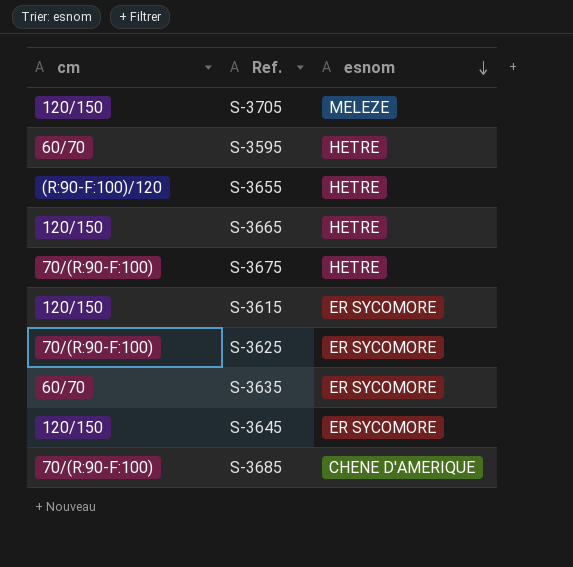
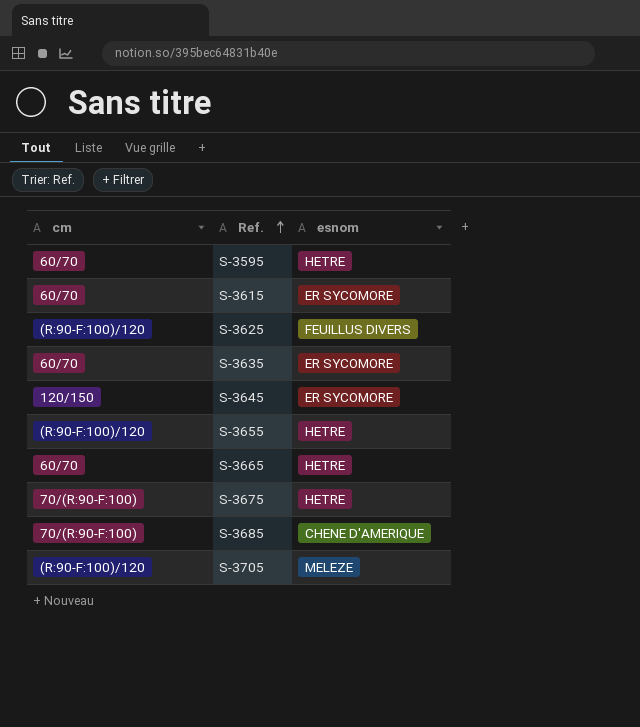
row order: esnom descending -> Ref. ascending
S-3615 | cm: 120/150 -> 60/70
S-3625 | cm: 70/(R:90-F:100) -> (R:90-F:100)/120
S-3625 | esnom: ER SYCOMORE -> FEUILLUS DIVERS
S-3665 | cm: 120/150 -> 60/70
S-3705 | cm: 120/150 -> (R:90-F:100)/120

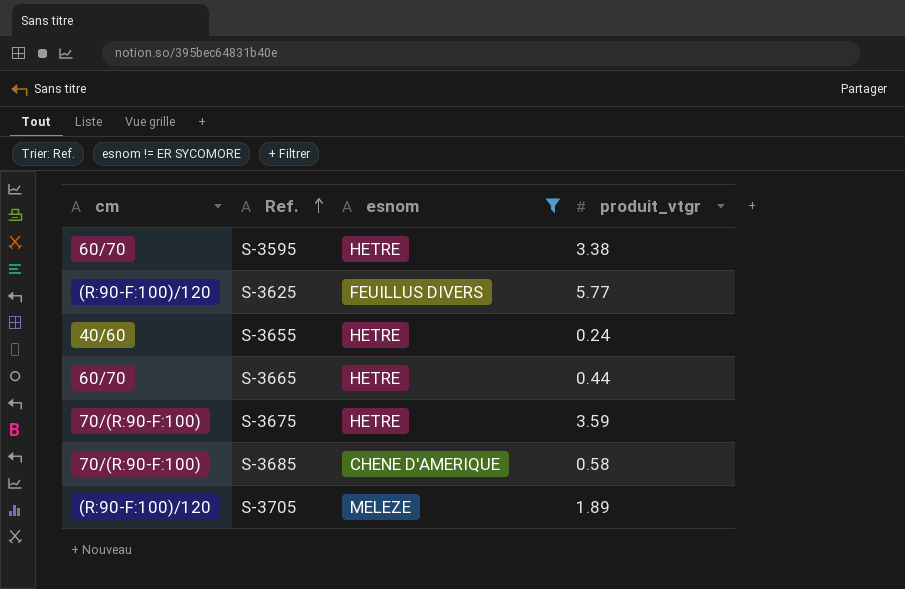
filter: none -> esnom != ER SYCOMORE
column produit_vtgr | position: none -> 4
S-3655 | cm: (R:90-F:100)/120 -> 40/60

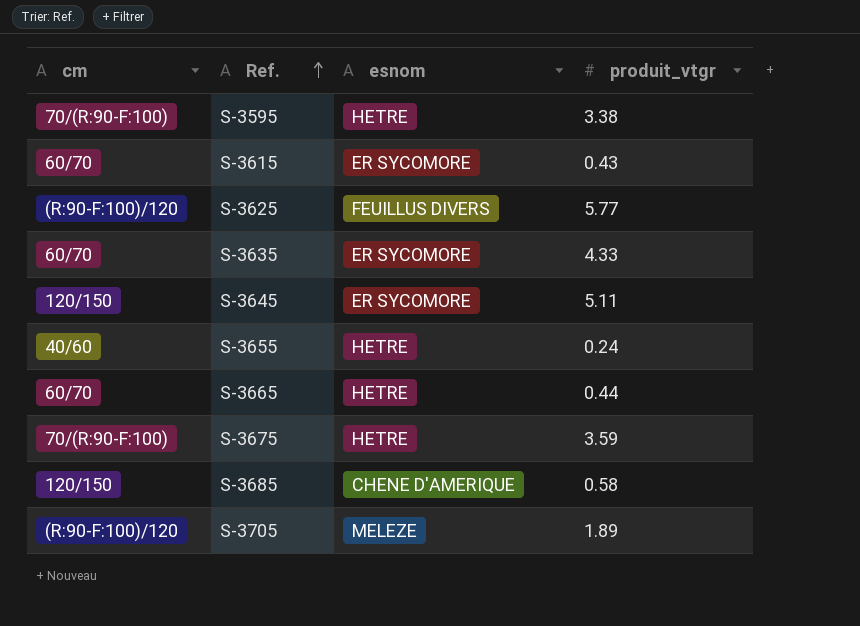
filter: esnom != ER SYCOMORE -> none
S-3595 | cm: 60/70 -> 70/(R:90-F:100)
S-3685 | cm: 70/(R:90-F:100) -> 120/150

